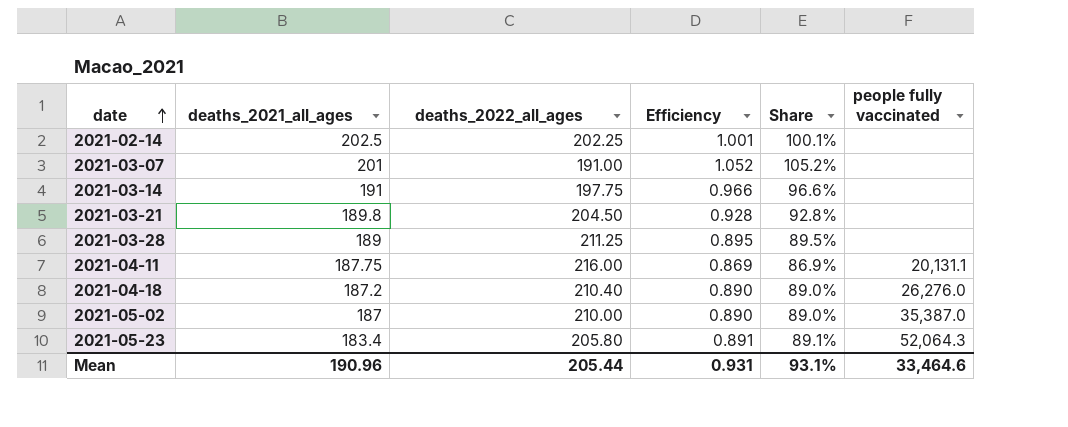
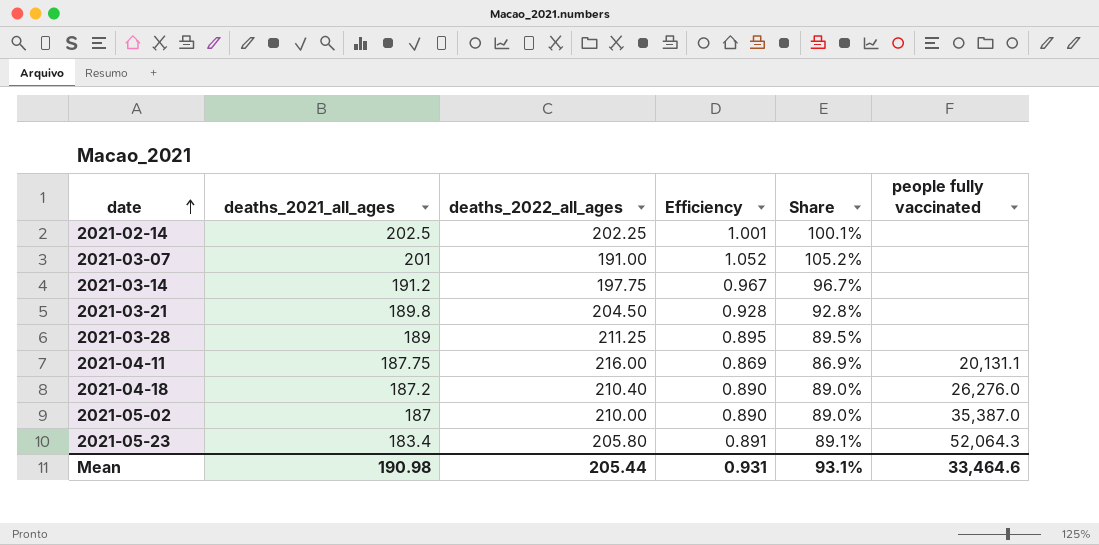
2021-03-14 | deaths_2021_all_ages: 191 -> 191.2
2021-03-14 | Efficiency: 0.966 -> 0.967
2021-03-14 | Share: 96.6% -> 96.7%
Mean | deaths_2021_all_ages: 190.96 -> 190.98

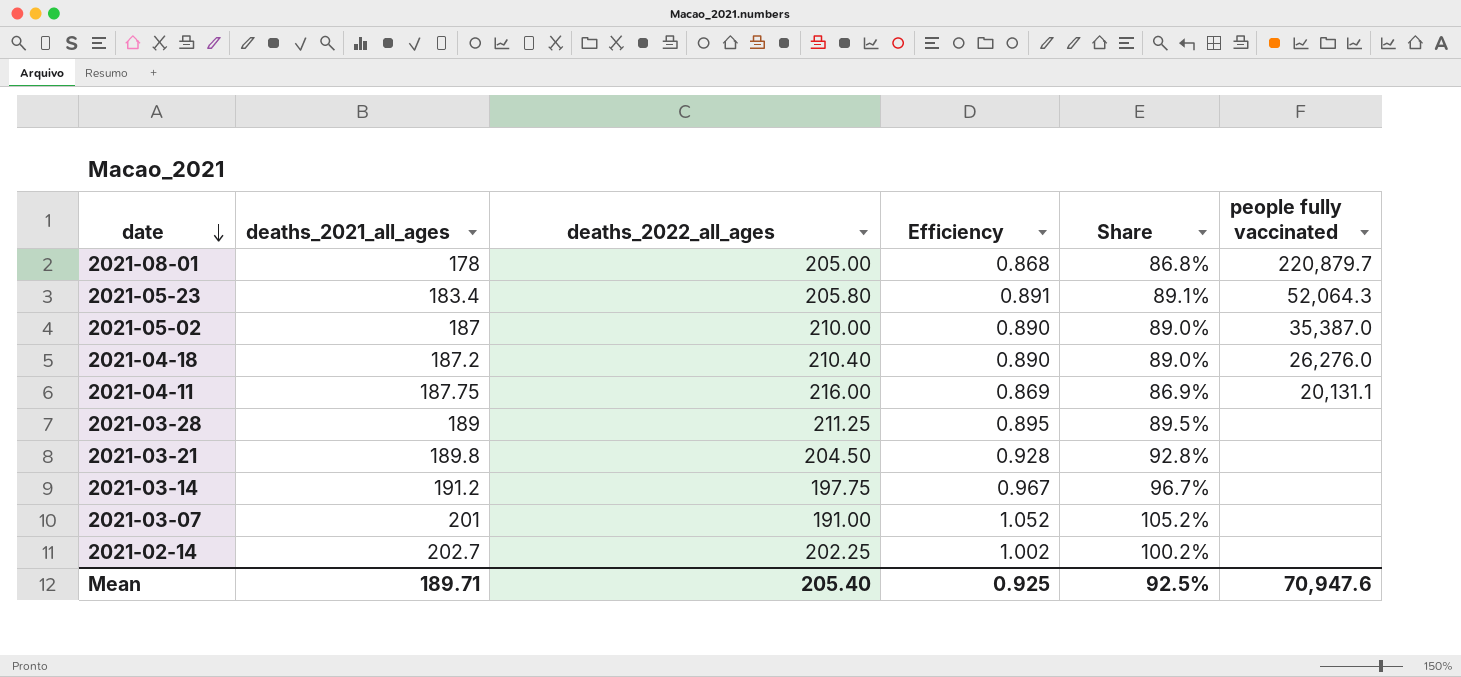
row order: date ascending -> date descending
row 2021-08-01: none -> 178 | 205.00 | 0.868 | 86.8% | 220,879.7
2021-02-14 | deaths_2021_all_ages: 202.5 -> 202.7
2021-02-14 | Efficiency: 1.001 -> 1.002
2021-02-14 | Share: 100.1% -> 100.2%
Mean | deaths_2021_all_ages: 190.98 -> 189.71
Mean | deaths_2022_all_ages: 205.44 -> 205.40
Mean | Efficiency: 0.931 -> 0.925
Mean | Share: 93.1% -> 92.5%
Mean | people fully vaccinated: 33,464.6 -> 70,947.6

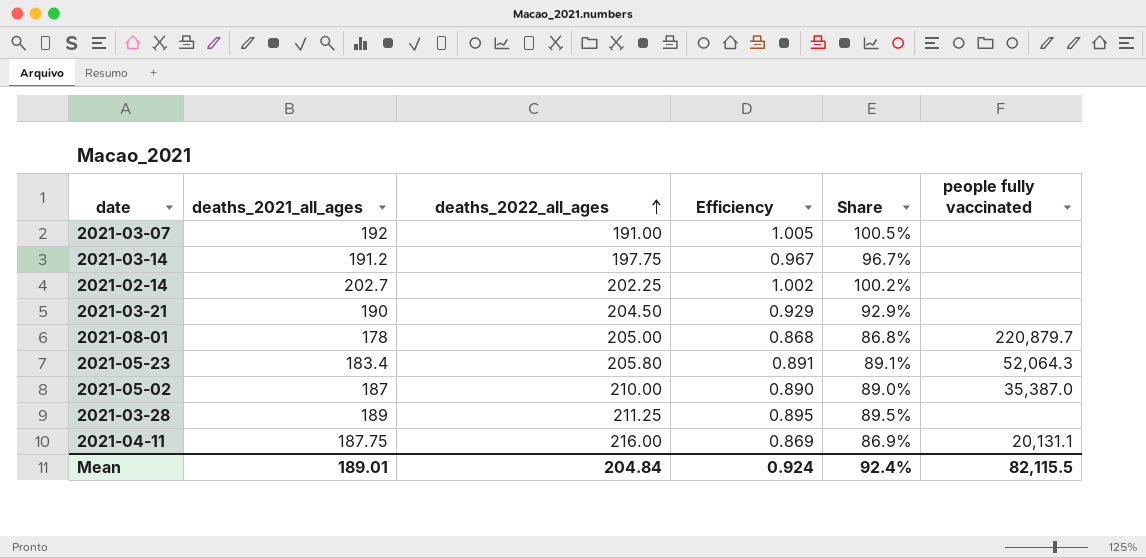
row order: date descending -> deaths_2022_all_ages ascending
row 2021-04-18: 187.2 | 210.40 | 0.890 | 89.0% | 26,276.0 -> none
2021-03-07 | deaths_2021_all_ages: 201 -> 192
2021-03-07 | Efficiency: 1.052 -> 1.005
2021-03-07 | Share: 105.2% -> 100.5%
2021-03-21 | deaths_2021_all_ages: 189.8 -> 190
2021-03-21 | Efficiency: 0.928 -> 0.929
2021-03-21 | Share: 92.8% -> 92.9%
Mean | deaths_2021_all_ages: 189.71 -> 189.01
Mean | deaths_2022_all_ages: 205.40 -> 204.84
Mean | Efficiency: 0.925 -> 0.924
Mean | Share: 92.5% -> 92.4%
Mean | people fully vaccinated: 70,947.6 -> 82,115.5

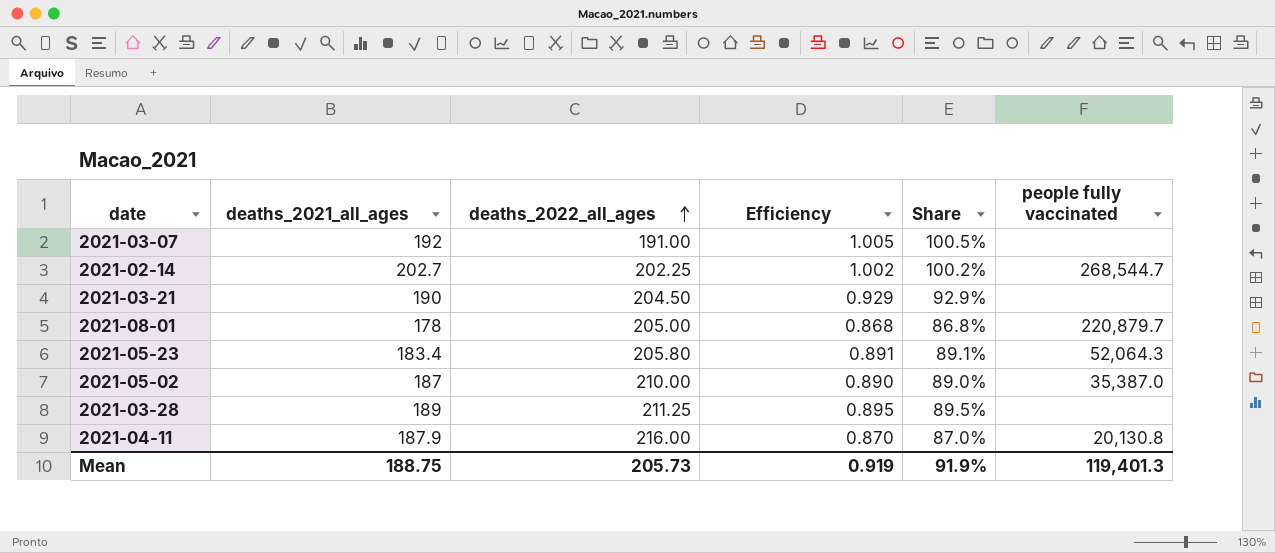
row 2021-03-14: 191.2 | 197.75 | 0.967 | 96.7% | none -> none
2021-02-14 | people fully vaccinated: none -> 268,544.7
2021-04-11 | deaths_2021_all_ages: 187.75 -> 187.9
2021-04-11 | Efficiency: 0.869 -> 0.870
2021-04-11 | Share: 86.9% -> 87.0%
2021-04-11 | people fully vaccinated: 20,131.1 -> 20,130.8
Mean | deaths_2021_all_ages: 189.01 -> 188.75
Mean | deaths_2022_all_ages: 204.84 -> 205.73
Mean | Efficiency: 0.924 -> 0.919
Mean | Share: 92.4% -> 91.9%
Mean | people fully vaccinated: 82,115.5 -> 119,401.3

